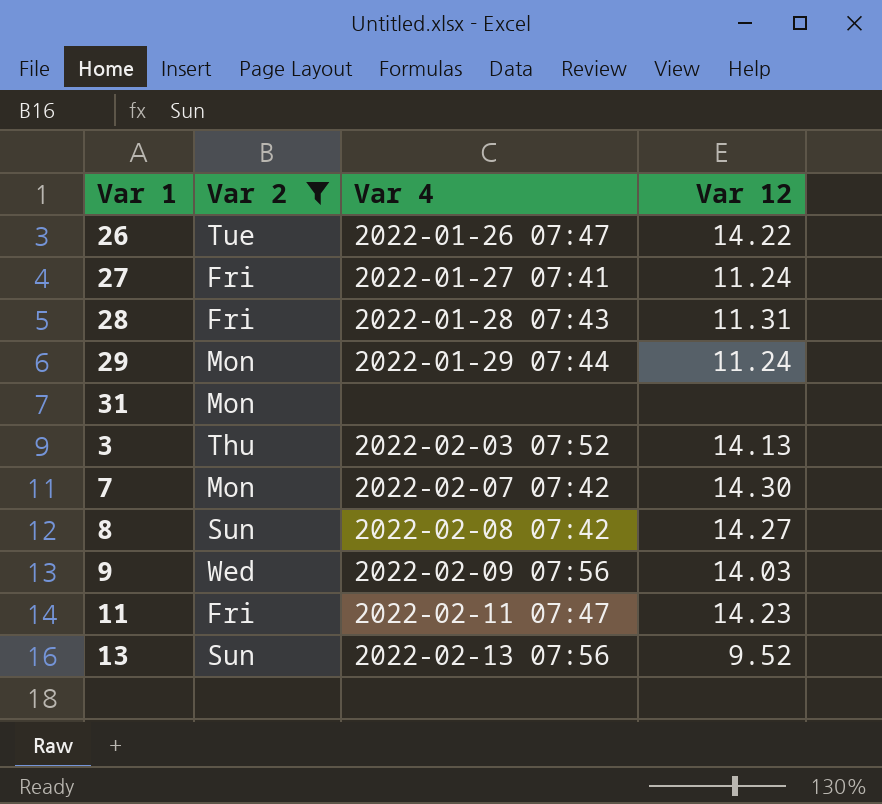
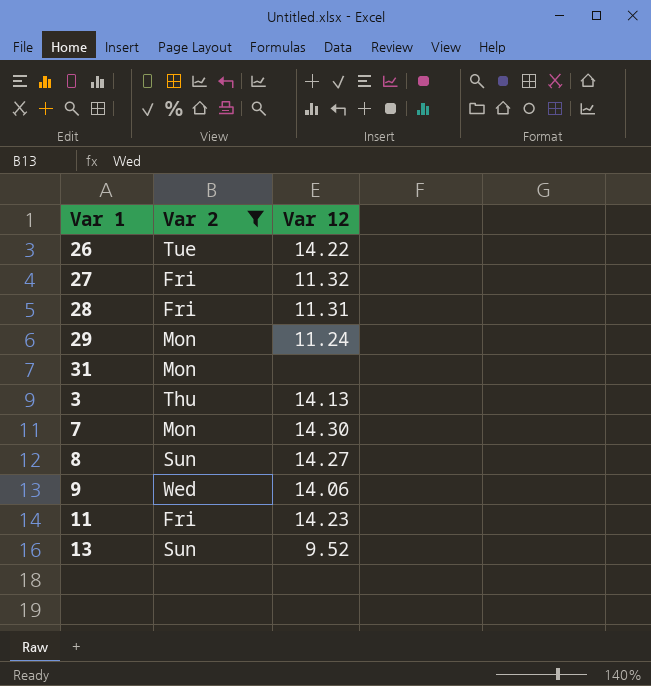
column Var 4 | position: 3 -> none
27 | Var 12: 11.24 -> 11.32
9 | Var 12: 14.03 -> 14.06

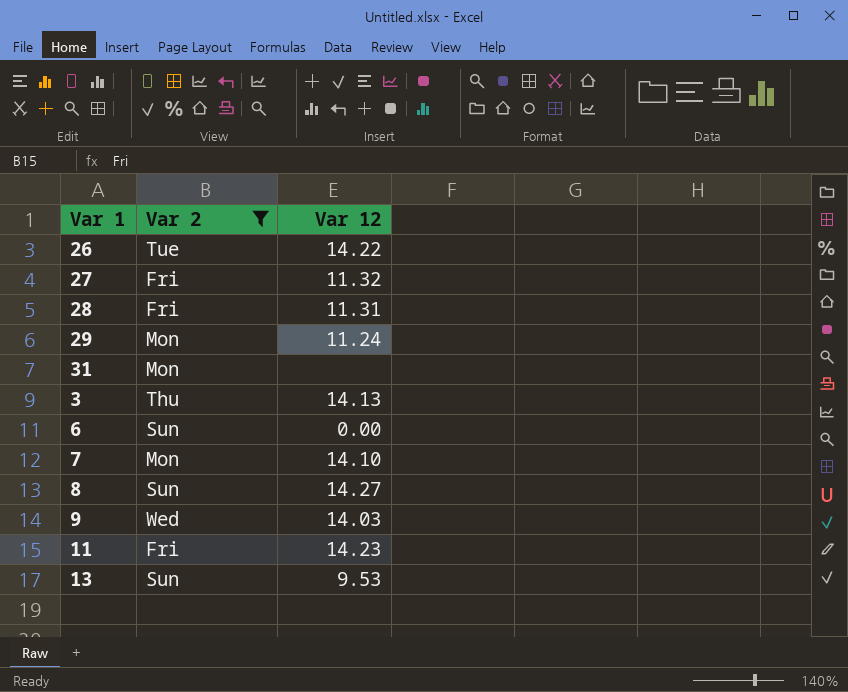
row 6: none -> Sun | 0.00
7 | Var 12: 14.30 -> 14.10
9 | Var 12: 14.06 -> 14.03
13 | Var 12: 9.52 -> 9.53

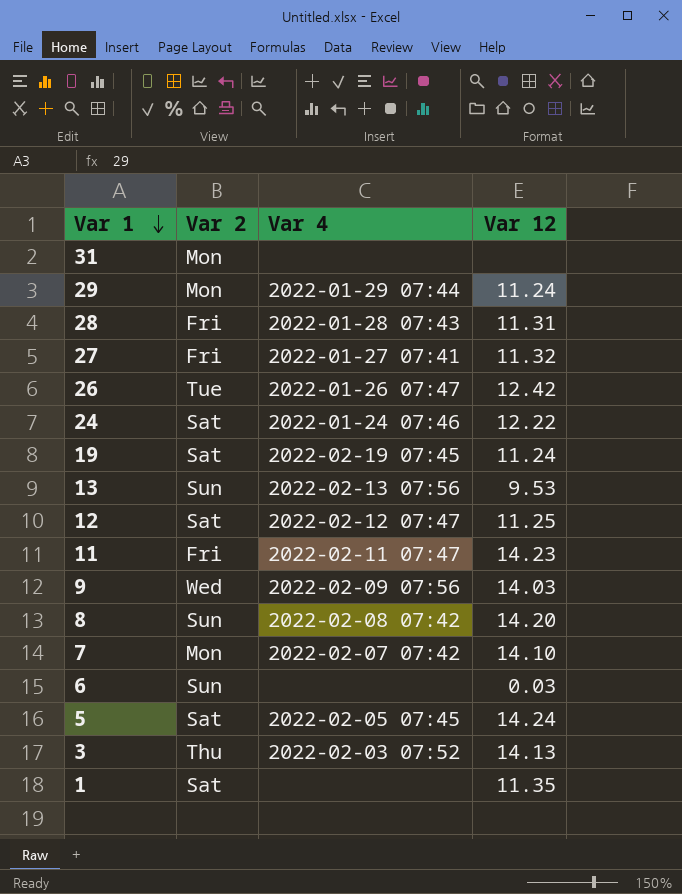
filter: Var 2 != Sat -> none
row order: none -> Var 1 descending
column Var 4 | position: none -> 3
26 | Var 12: 14.22 -> 12.42
8 | Var 12: 14.27 -> 14.20
6 | Var 12: 0.00 -> 0.03

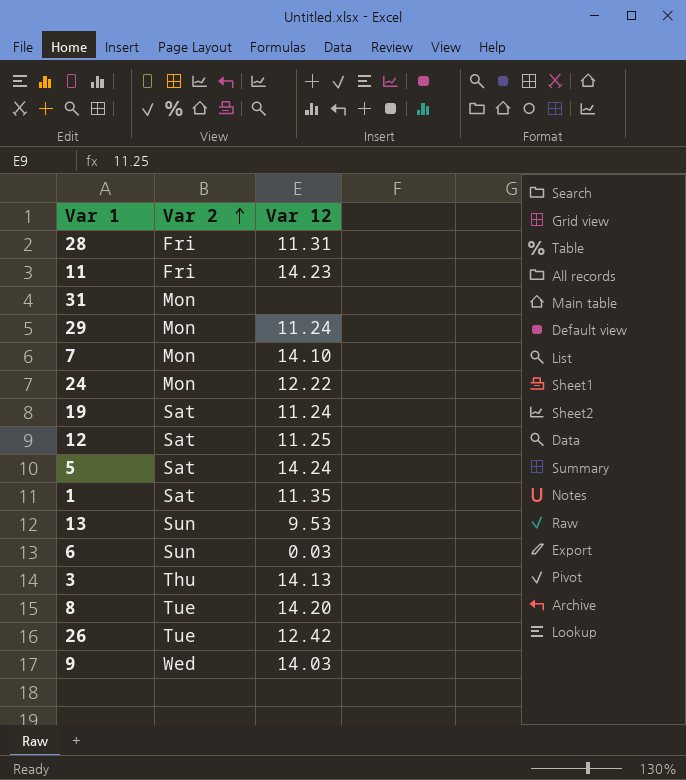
row order: Var 1 descending -> Var 2 ascending
column Var 4 | position: 3 -> none
row 27: Fri | 2022-01-27 07:41 | 11.32 -> none
24 | Var 2: Sat -> Mon
8 | Var 2: Sun -> Tue

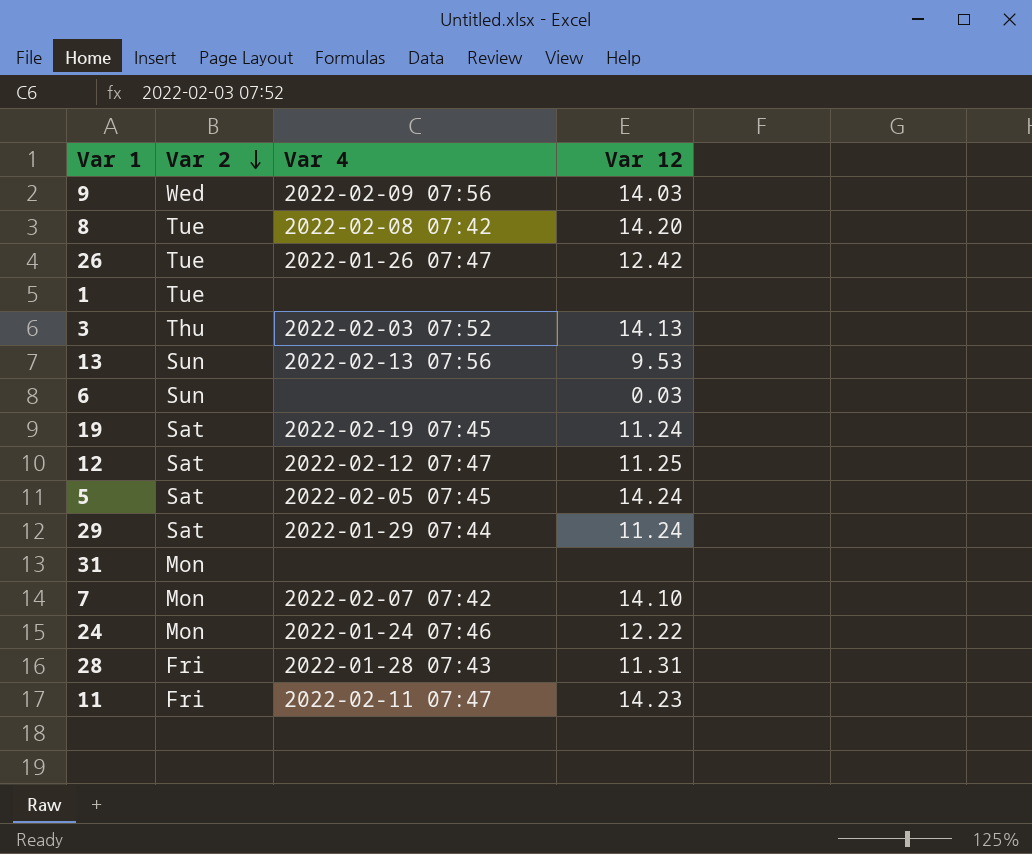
row order: Var 2 ascending -> Var 2 descending
column Var 4 | position: none -> 3
1 | Var 2: Sat -> Tue
1 | Var 12: 11.35 -> none
29 | Var 2: Mon -> Sat

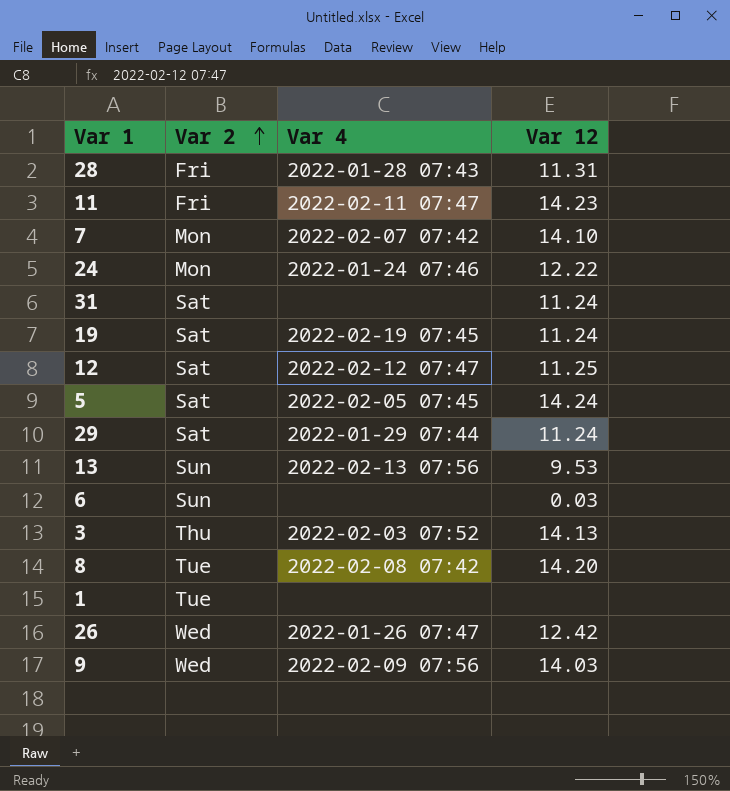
row order: Var 2 descending -> Var 2 ascending
31 | Var 2: Mon -> Sat
31 | Var 12: none -> 11.24
26 | Var 2: Tue -> Wed

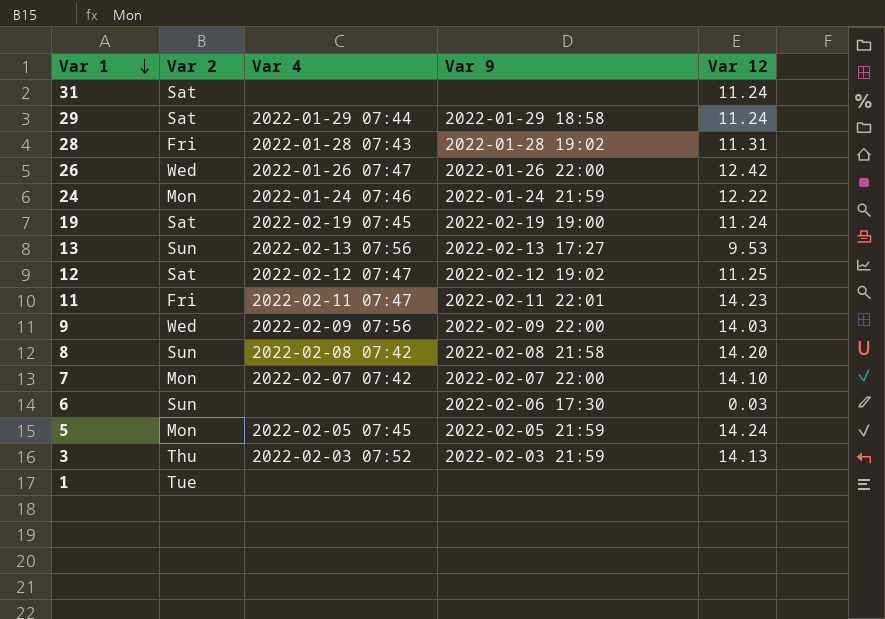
row order: Var 2 ascending -> Var 1 descending
column Var 9 | position: none -> 4
8 | Var 2: Tue -> Sun
5 | Var 2: Sat -> Mon

